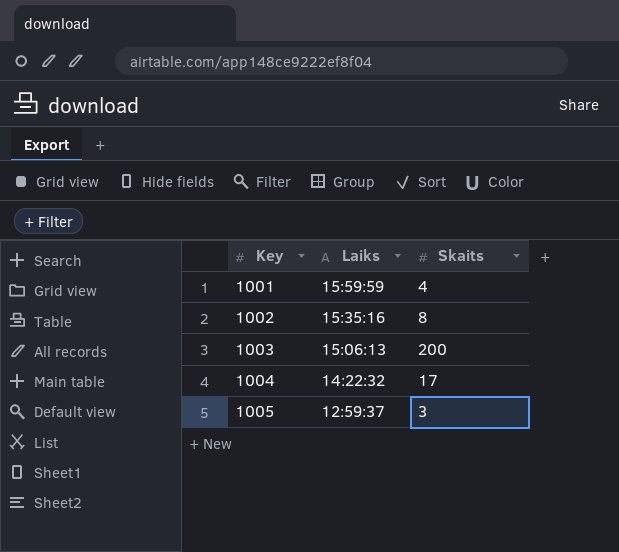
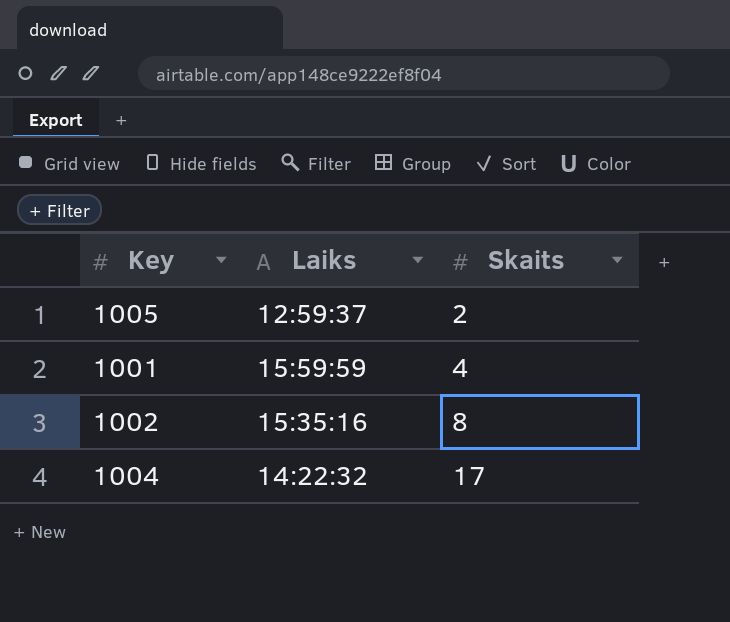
row order: Key ascending -> Skaits ascending
row 1003: 15:06:13 | 200 -> none
1005 | Skaits: 3 -> 2

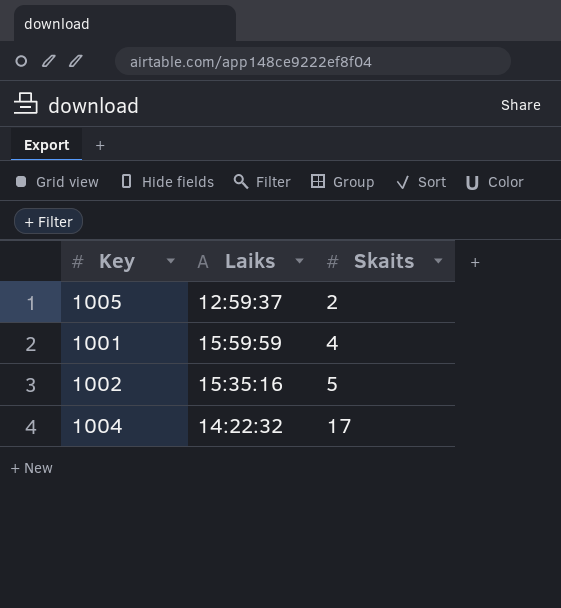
1002 | Skaits: 8 -> 5

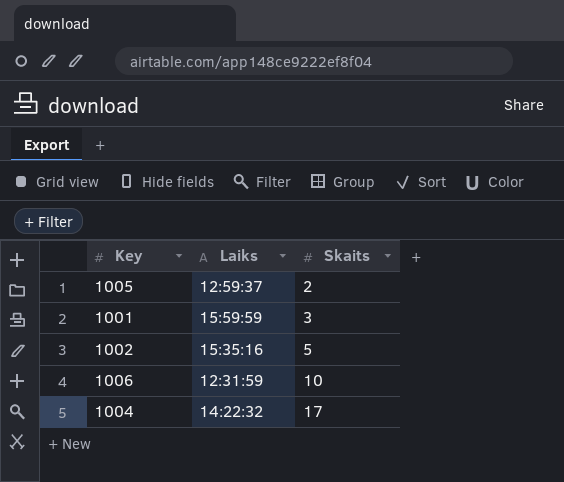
1001 | Skaits: 4 -> 3
row 1006: none -> 12:31:59 | 10

